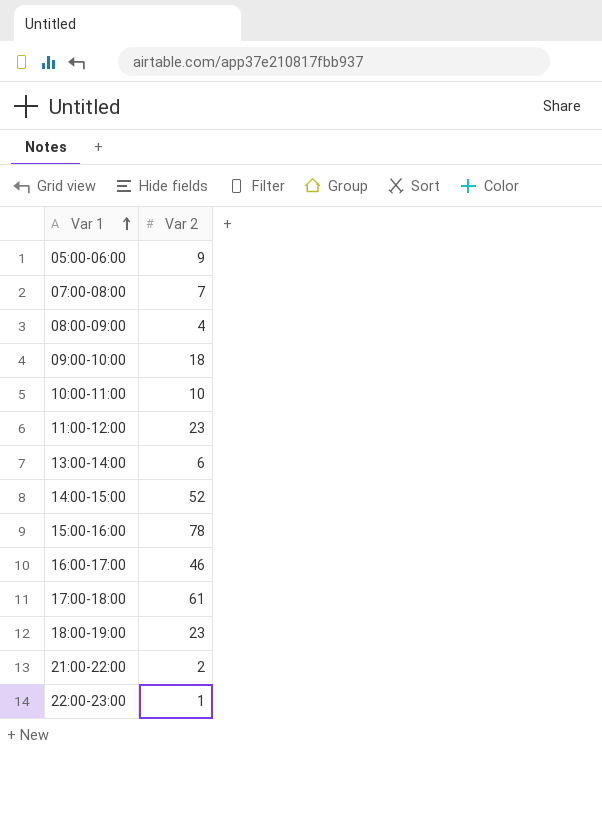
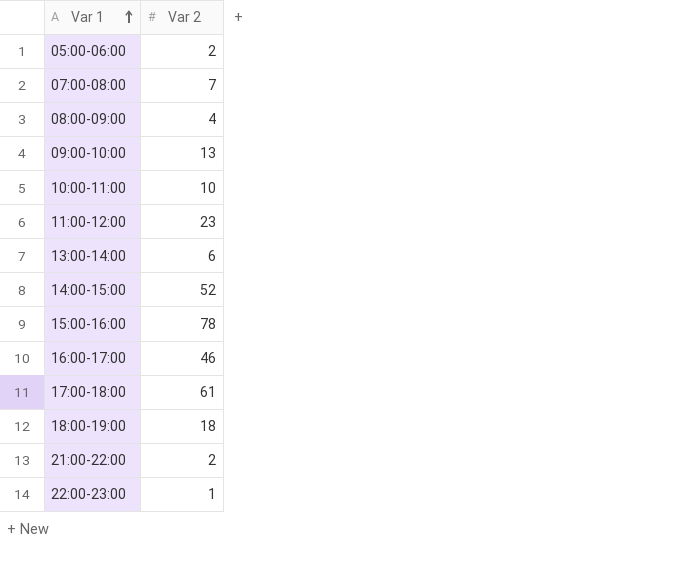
05:00-06:00 | Var 2: 9 -> 2
09:00-10:00 | Var 2: 18 -> 13
18:00-19:00 | Var 2: 23 -> 18

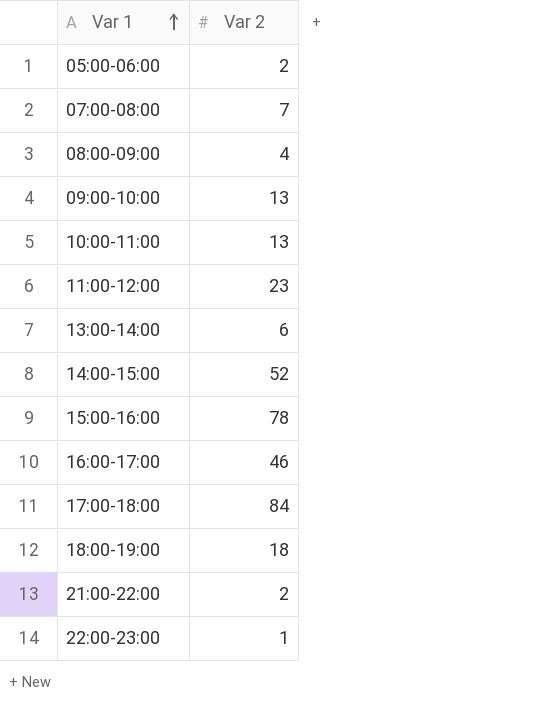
10:00-11:00 | Var 2: 10 -> 13
17:00-18:00 | Var 2: 61 -> 84

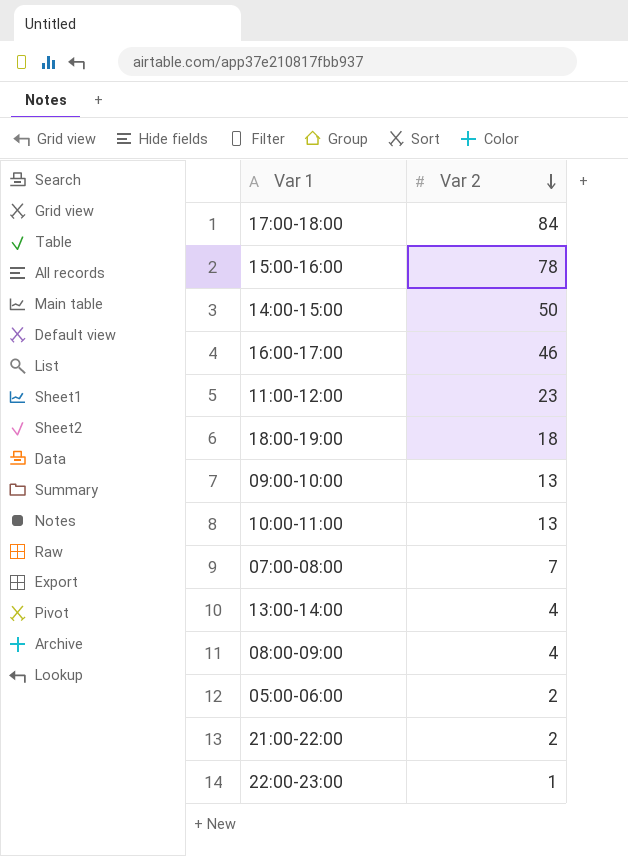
row order: Var 1 ascending -> Var 2 descending
14:00-15:00 | Var 2: 52 -> 50
13:00-14:00 | Var 2: 6 -> 4

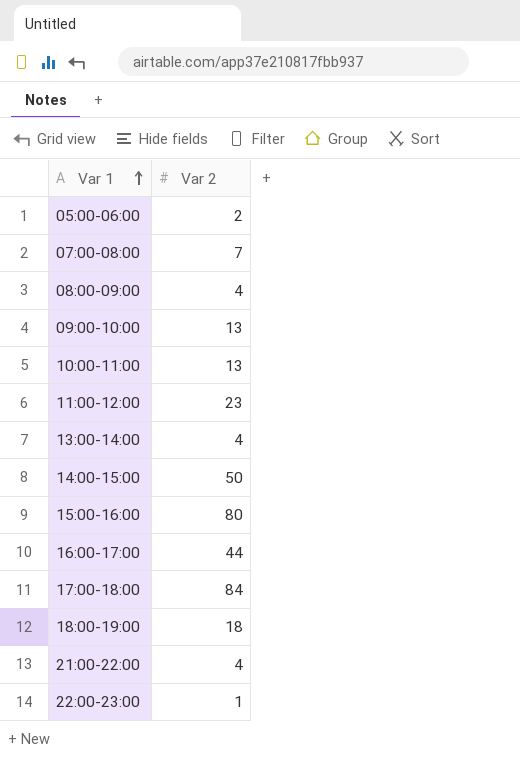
row order: Var 2 descending -> Var 1 ascending
15:00-16:00 | Var 2: 78 -> 80
16:00-17:00 | Var 2: 46 -> 44
21:00-22:00 | Var 2: 2 -> 4

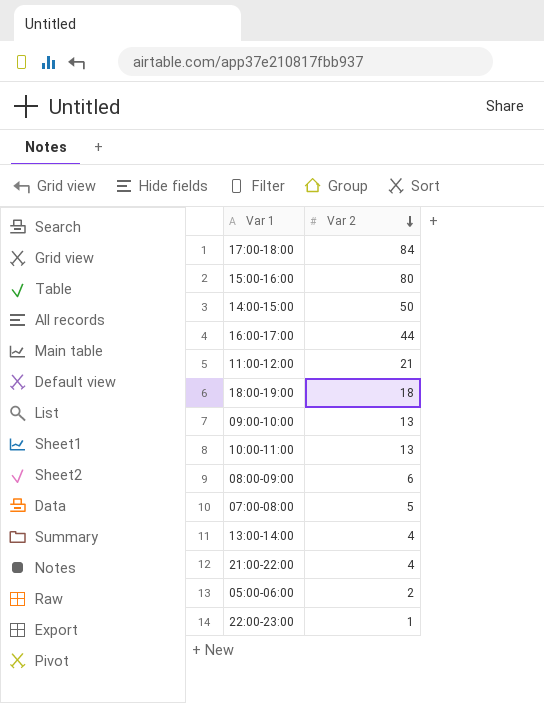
row order: Var 1 ascending -> Var 2 descending
11:00-12:00 | Var 2: 23 -> 21
08:00-09:00 | Var 2: 4 -> 6
07:00-08:00 | Var 2: 7 -> 5

